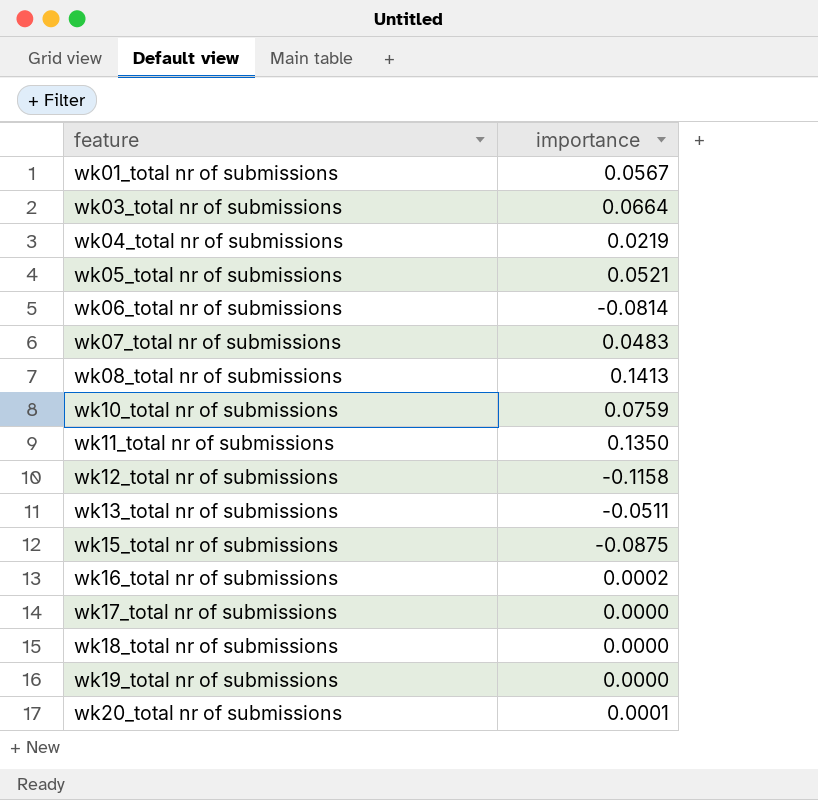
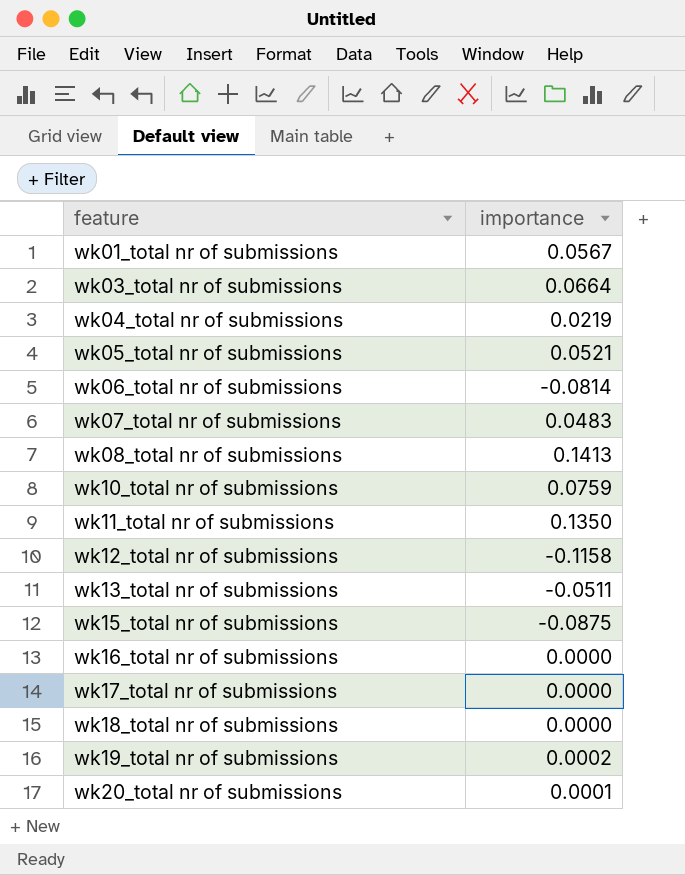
wk16_total nr of submissions | importance: 0.0002 -> 0.0000
wk19_total nr of submissions | importance: 0.0000 -> 0.0002

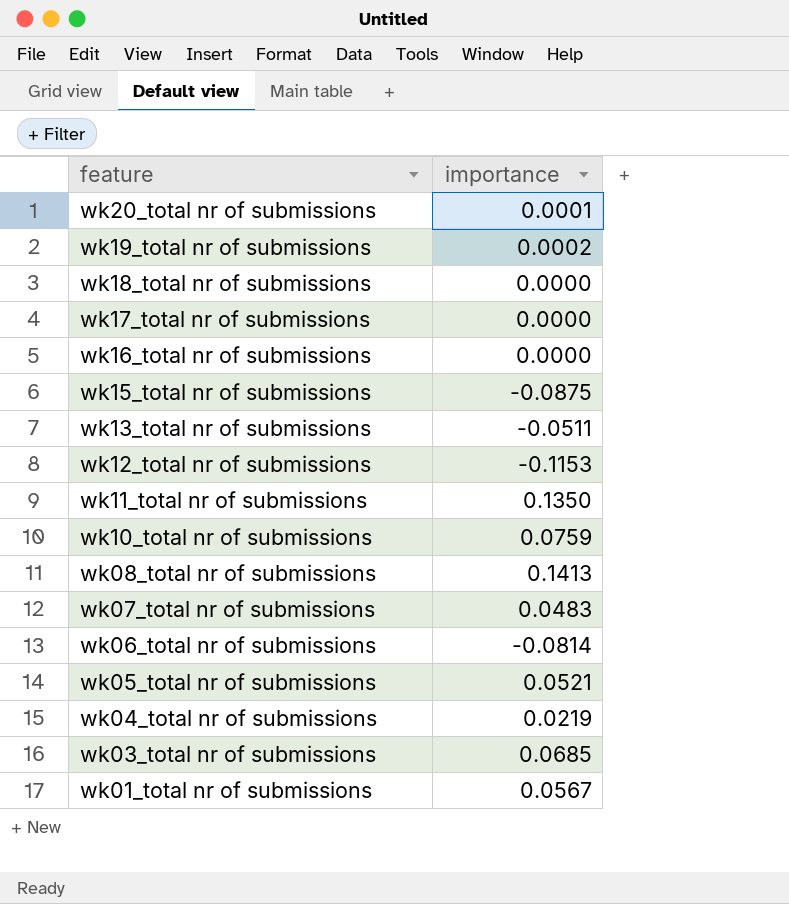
row order: feature ascending -> feature descending
wk12_total nr of submissions | importance: -0.1158 -> -0.1153
wk03_total nr of submissions | importance: 0.0664 -> 0.0685

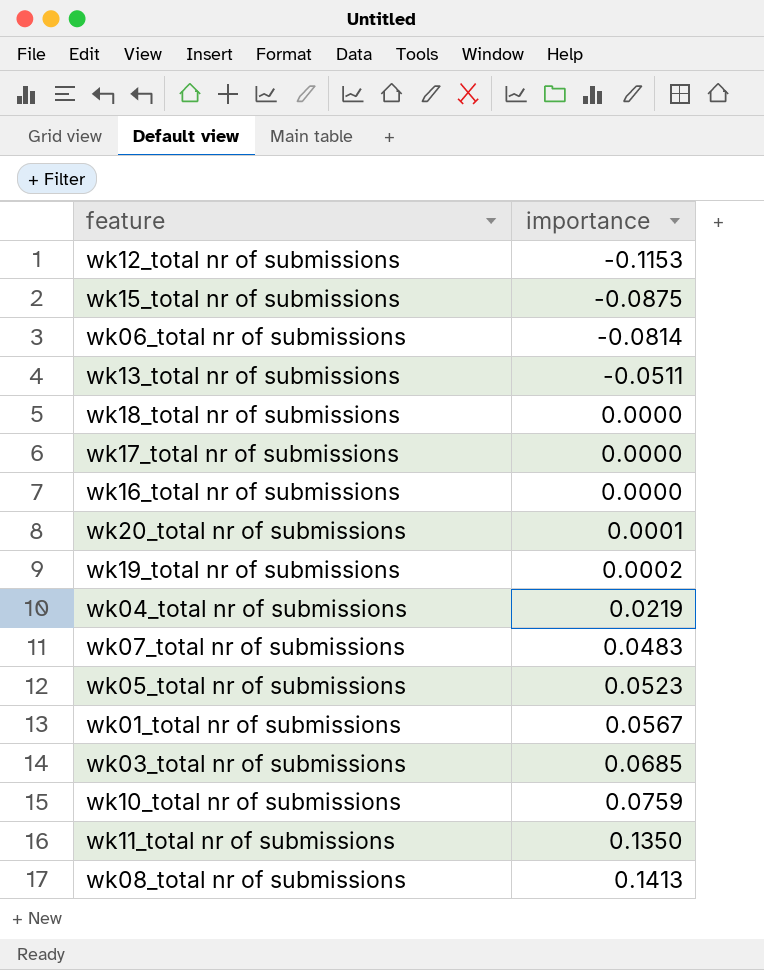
row order: feature descending -> importance ascending
wk05_total nr of submissions | importance: 0.0521 -> 0.0523

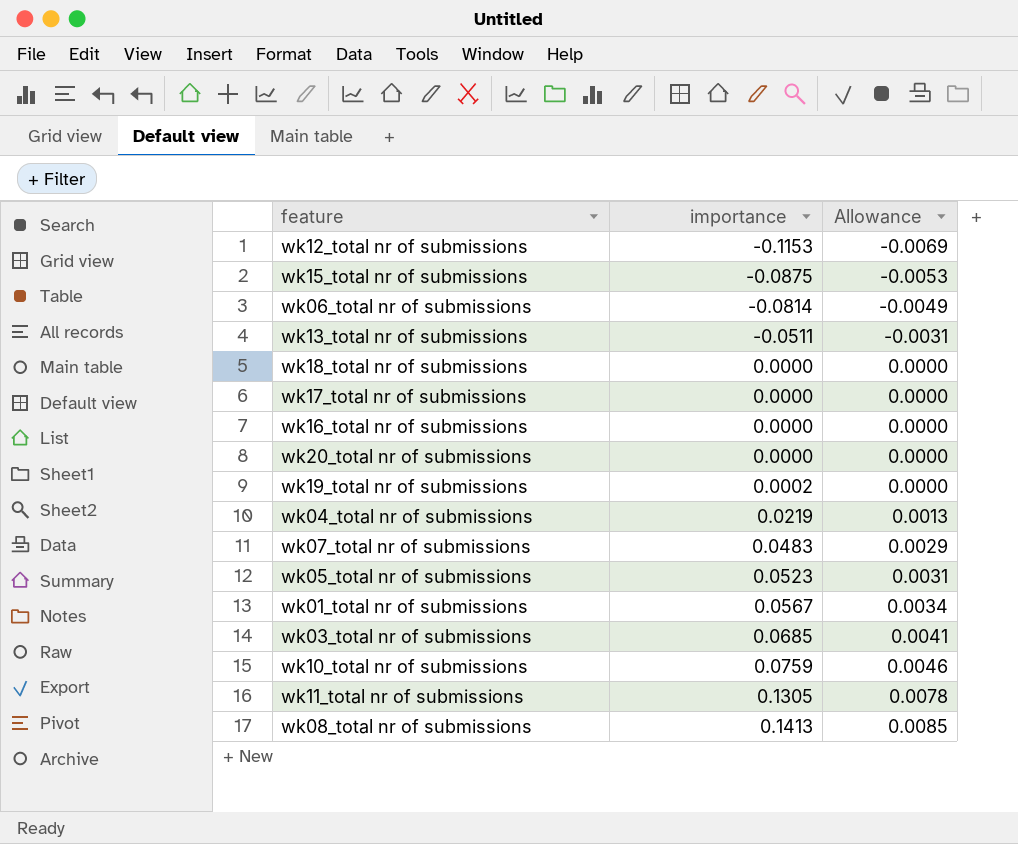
column Allowance | formula: none -> [importance] * 0.06
wk20_total nr of submissions | importance: 0.0001 -> 0.0000
wk11_total nr of submissions | importance: 0.1350 -> 0.1305

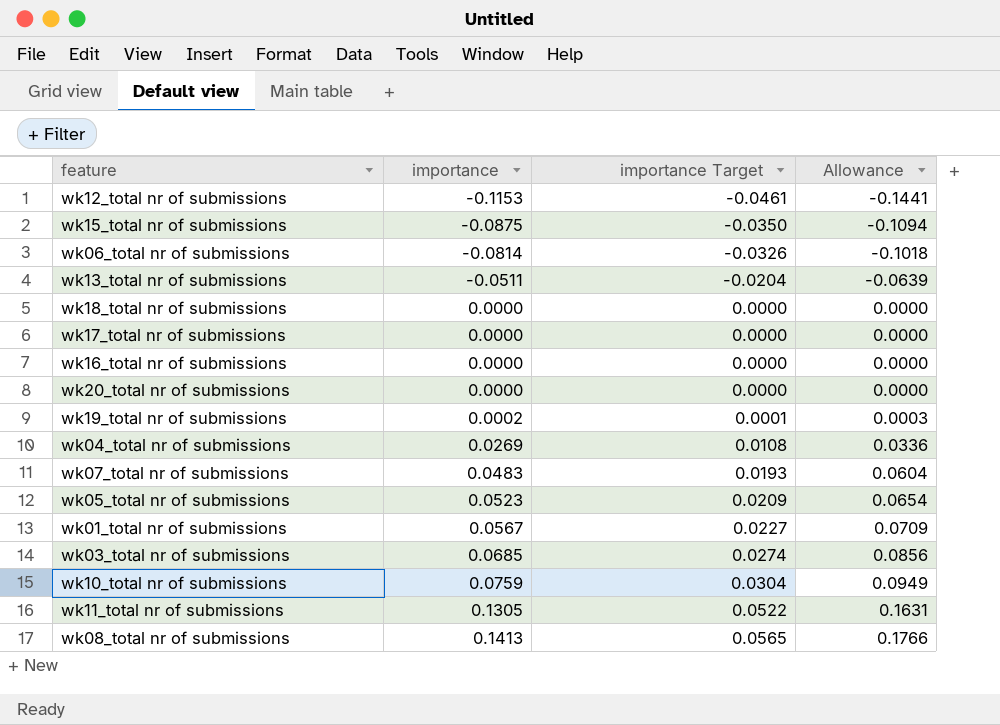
column importance Target | formula: none -> [importance] * 0.4
column Allowance | formula: [importance] * 0.06 -> [importance] * 1.25
wk04_total nr of submissions | importance: 0.0219 -> 0.0269

